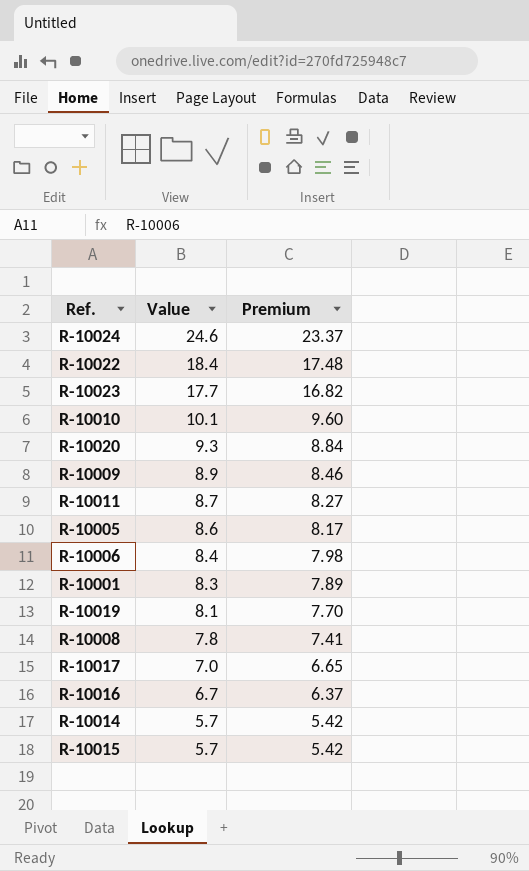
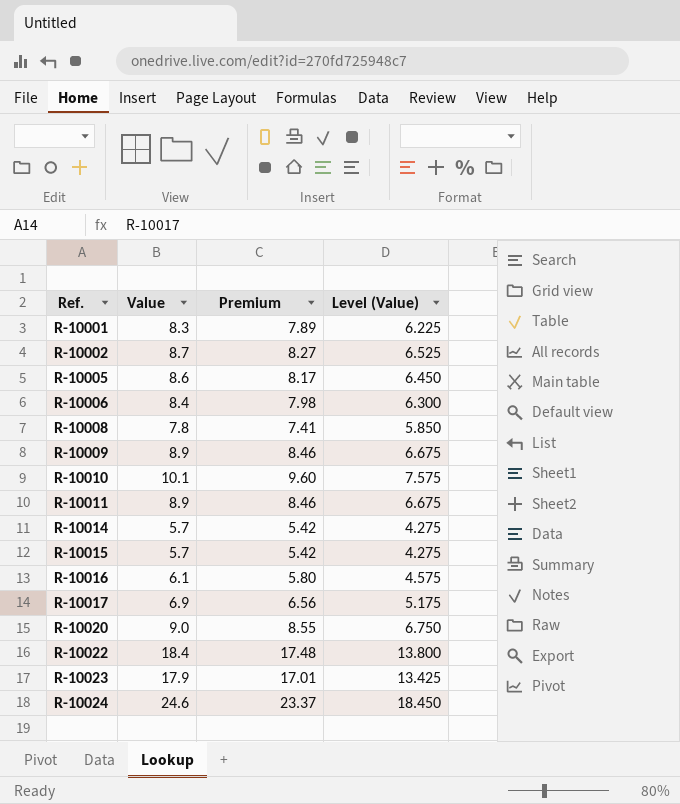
row order: Value descending -> Ref. ascending
column Level (Value) | formula: none -> [Value] * 0.75
row R-10019: 8.1 | 7.70 -> none
row R-10002: none -> 8.7 | 8.27 | 6.525
R-10011 | Value: 8.7 -> 8.9
R-10011 | Premium: 8.27 -> 8.46
R-10016 | Value: 6.7 -> 6.1
R-10016 | Premium: 6.37 -> 5.80
R-10017 | Value: 7.0 -> 6.9
R-10017 | Premium: 6.65 -> 6.56
R-10020 | Value: 9.3 -> 9.0
R-10020 | Premium: 8.84 -> 8.55
R-10023 | Value: 17.7 -> 17.9
R-10023 | Premium: 16.82 -> 17.01

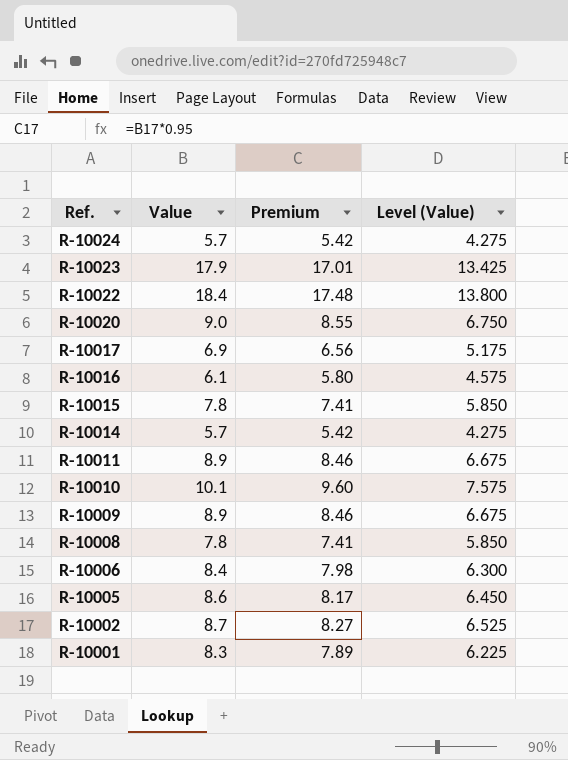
row order: Ref. ascending -> Ref. descending
R-10024 | Value: 24.6 -> 5.7
R-10024 | Premium: 23.37 -> 5.42
R-10024 | Level (Value): 18.450 -> 4.275
R-10015 | Value: 5.7 -> 7.8
R-10015 | Premium: 5.42 -> 7.41
R-10015 | Level (Value): 4.275 -> 5.850

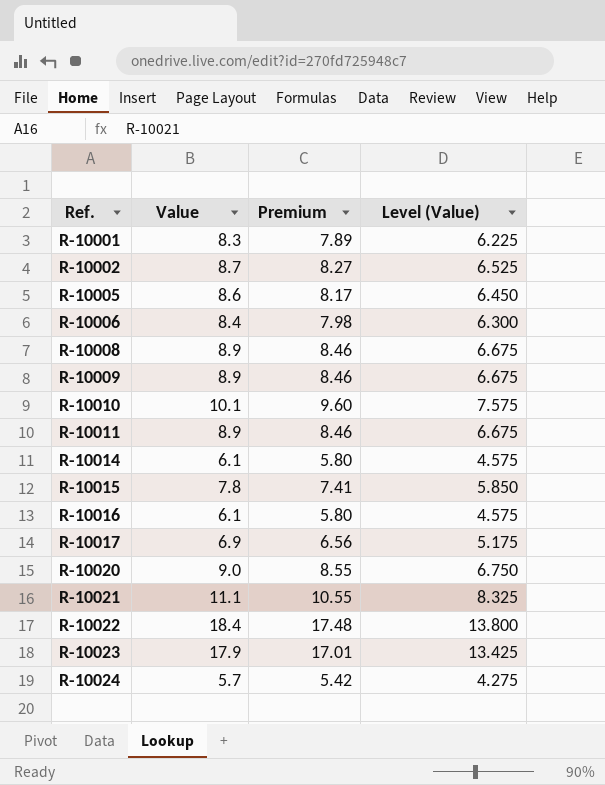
row order: Ref. descending -> Ref. ascending
R-10008 | Value: 7.8 -> 8.9
R-10008 | Premium: 7.41 -> 8.46
R-10008 | Level (Value): 5.850 -> 6.675
R-10014 | Value: 5.7 -> 6.1
R-10014 | Premium: 5.42 -> 5.80
R-10014 | Level (Value): 4.275 -> 4.575
row R-10021: none -> 11.1 | 10.55 | 8.325

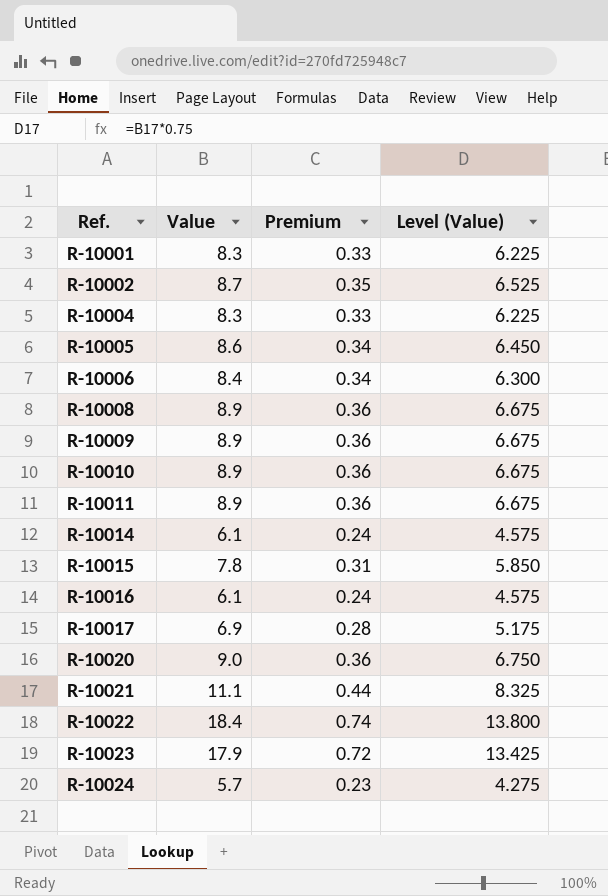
column Premium | formula: [Value] * 0.95 -> [Value] * 0.04
row R-10004: none -> 8.3 | 0.33 | 6.225
R-10010 | Value: 10.1 -> 8.9
R-10010 | Level (Value): 7.575 -> 6.675

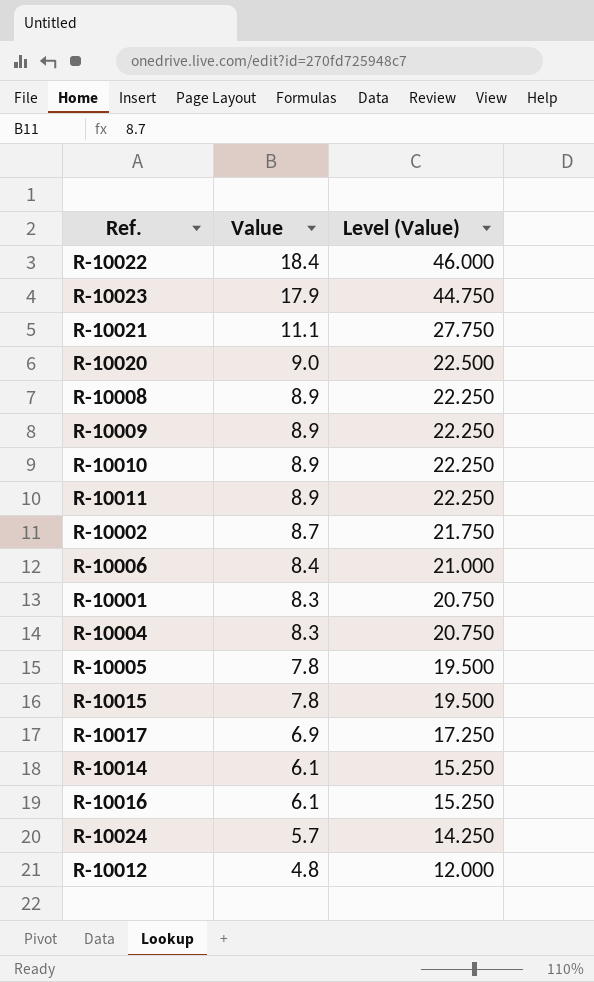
row order: Ref. ascending -> Value descending
column Premium | formula: [Value] * 0.04 -> none
column Level (Value) | formula: [Value] * 0.75 -> [Value] * 2.5
R-10005 | Value: 8.6 -> 7.8
row R-10012: none -> 4.8 | 12.000

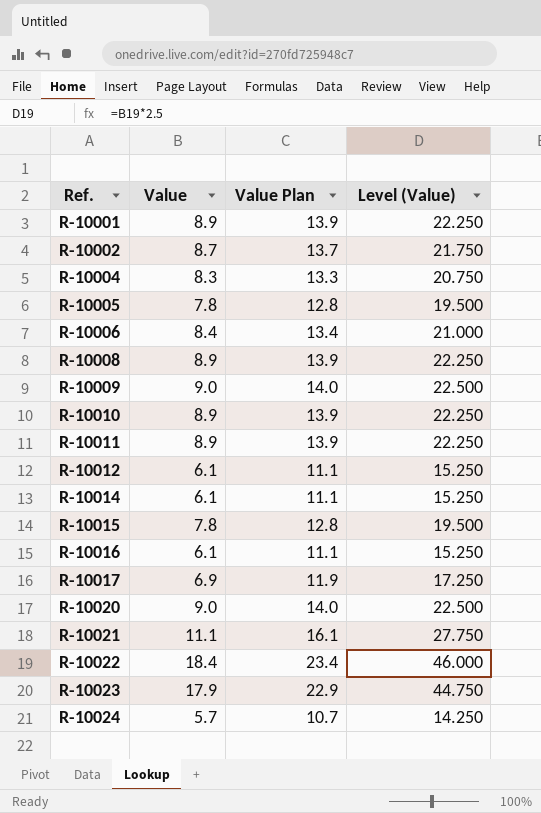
row order: Value descending -> Ref. ascending
column Value Plan | formula: none -> [Value] + 5
R-10001 | Value: 8.3 -> 8.9
R-10001 | Level (Value): 20.750 -> 22.250
R-10009 | Value: 8.9 -> 9.0
R-10009 | Level (Value): 22.250 -> 22.500
R-10012 | Value: 4.8 -> 6.1
R-10012 | Level (Value): 12.000 -> 15.250

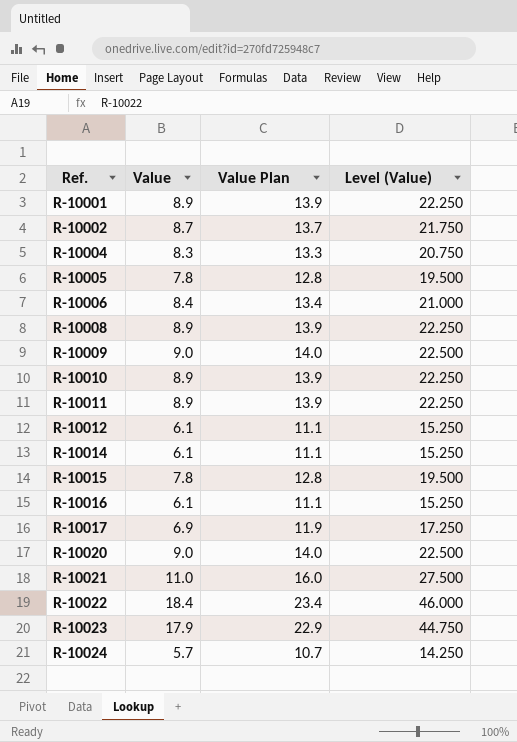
R-10021 | Value: 11.1 -> 11.0
R-10021 | Value Plan: 16.1 -> 16.0
R-10021 | Level (Value): 27.750 -> 27.500

